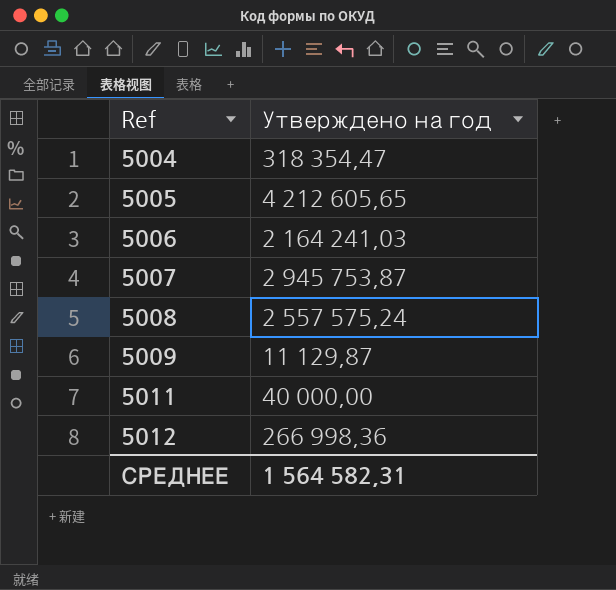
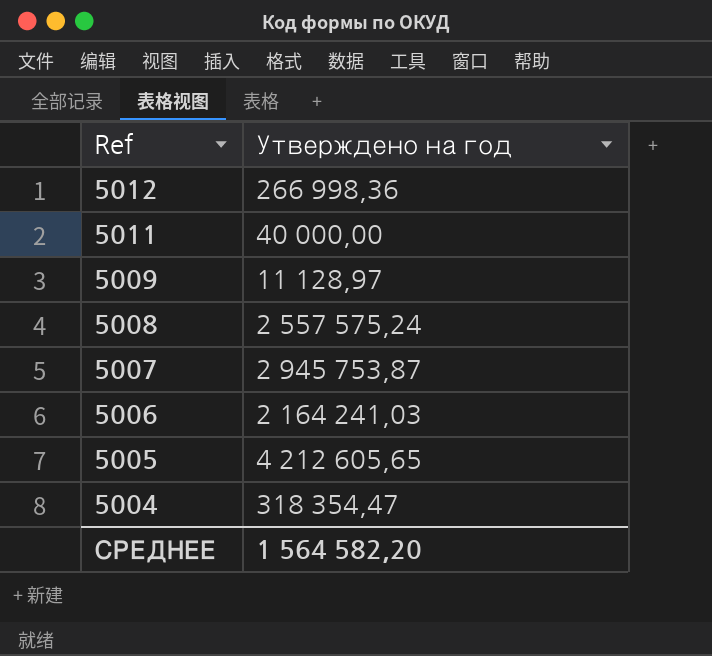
row order: Ref ascending -> Ref descending
5009 | Утверждено на год: 11 129,87 -> 11 128,97
СРЕДНЕЕ | Утверждено на год: 1 564 582,31 -> 1 564 582,20

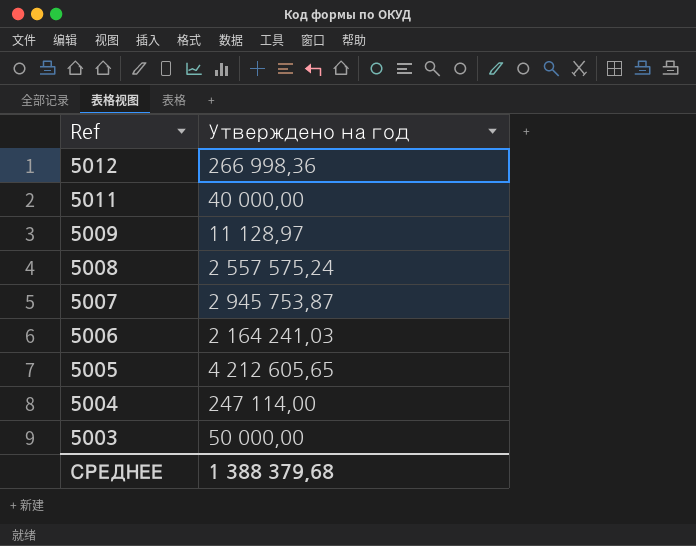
5004 | Утверждено на год: 318 354,47 -> 247 114,00
row 5003: none -> 50 000,00
СРЕДНЕЕ | Утверждено на год: 1 564 582,20 -> 1 388 379,68

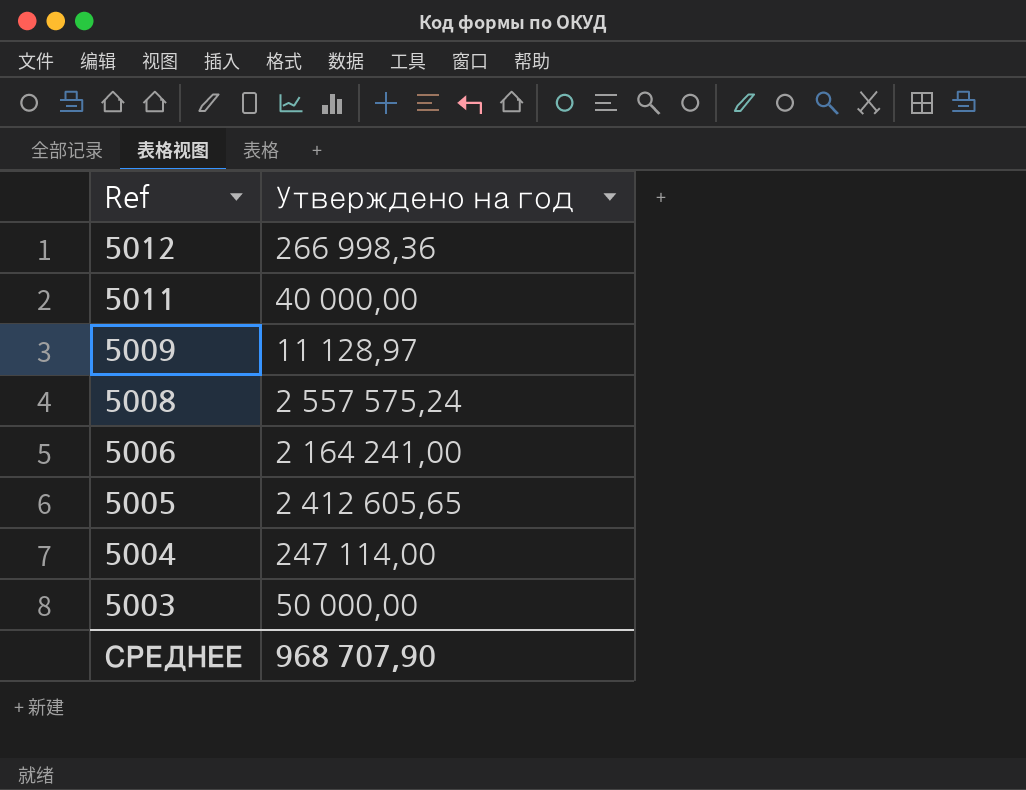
row 5007: 2 945 753,87 -> none
5006 | Утверждено на год: 2 164 241,03 -> 2 164 241,00
5005 | Утверждено на год: 4 212 605,65 -> 2 412 605,65
СРЕДНЕЕ | Утверждено на год: 1 388 379,68 -> 968 707,90

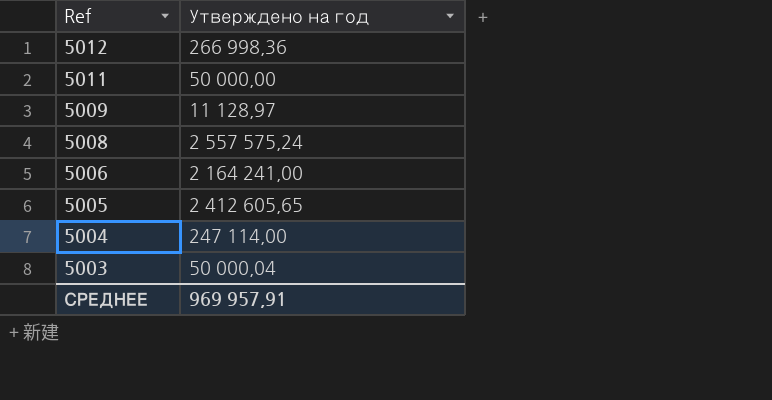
5011 | Утверждено на год: 40 000,00 -> 50 000,00
5003 | Утверждено на год: 50 000,00 -> 50 000,04
СРЕДНЕЕ | Утверждено на год: 968 707,90 -> 969 957,91

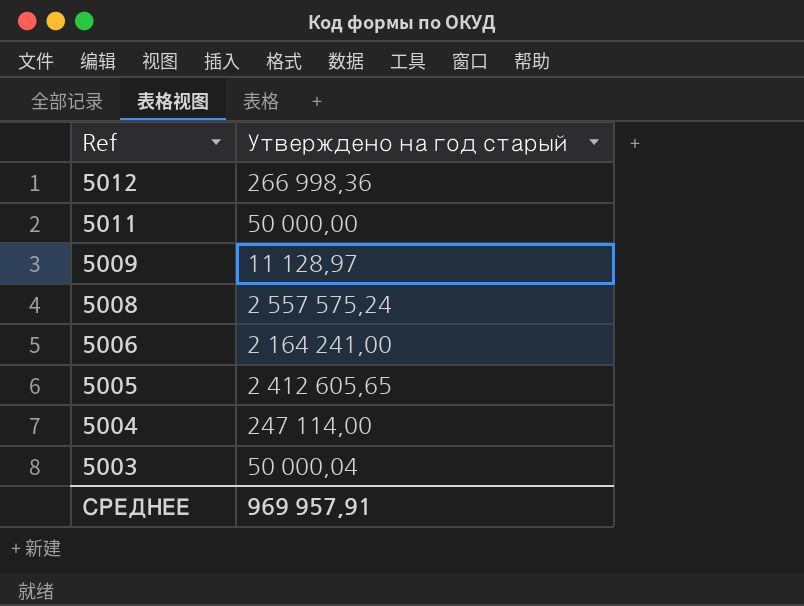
column name: Утверждено на год -> Утверждено на год старый

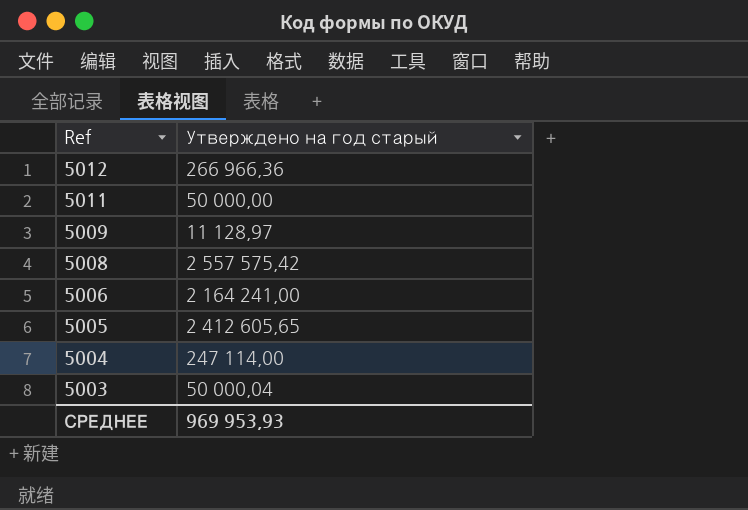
5012 | Утверждено на год старый: 266 998,36 -> 266 966,36
5008 | Утверждено на год старый: 2 557 575,24 -> 2 557 575,42
СРЕДНЕЕ | Утверждено на год старый: 969 957,91 -> 969 953,93

